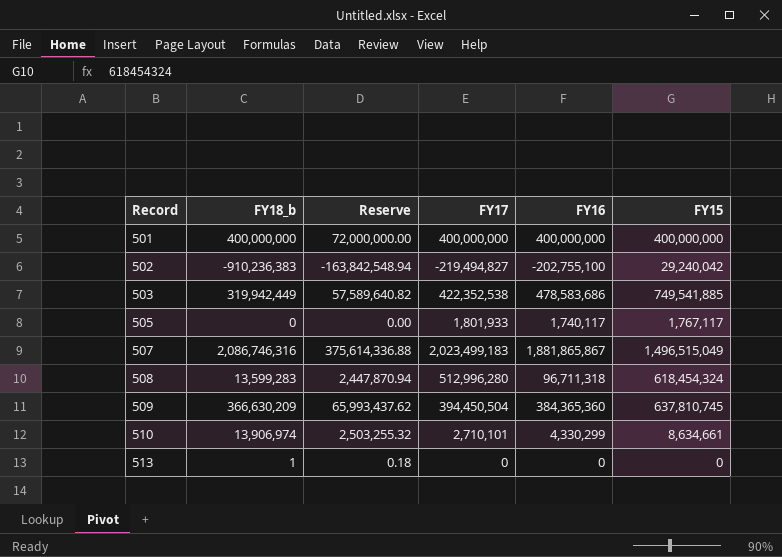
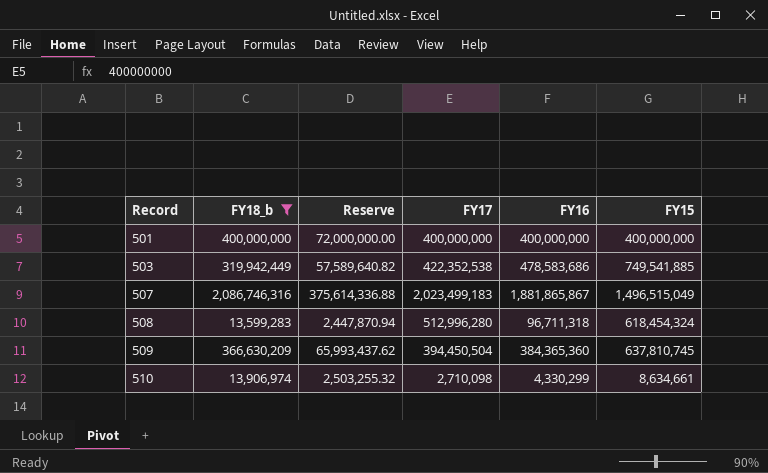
filter: none -> FY18_b >= 13,599,283
510 | FY17: 2,710,101 -> 2,710,098

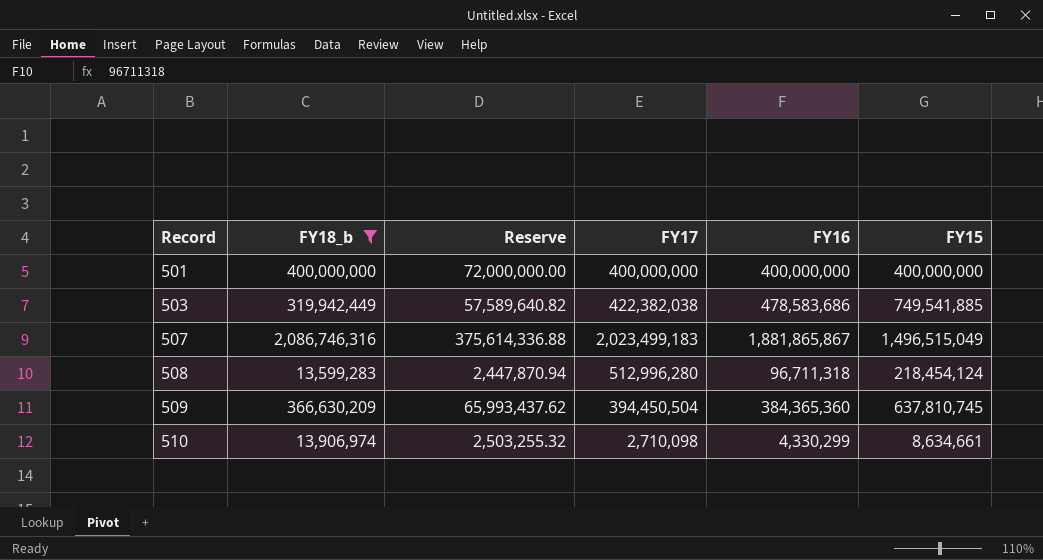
503 | FY17: 422,352,538 -> 422,382,038
508 | FY15: 618,454,324 -> 218,454,124

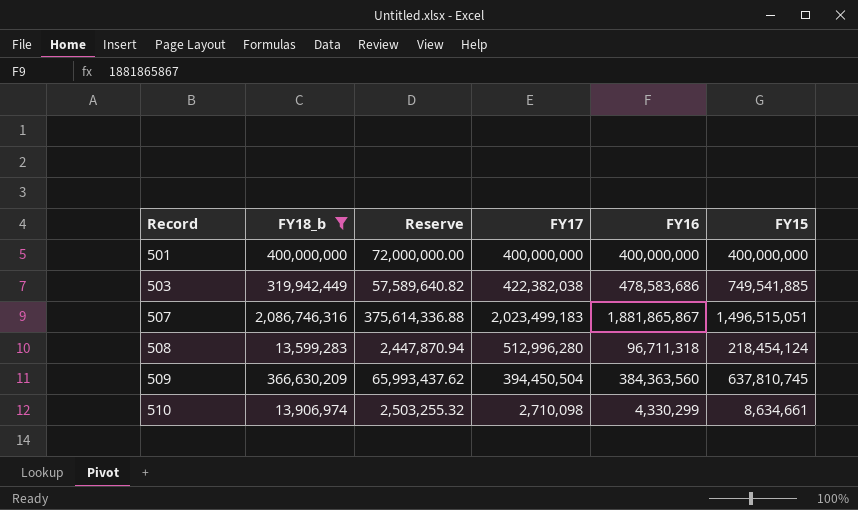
507 | FY15: 1,496,515,049 -> 1,496,515,051
509 | FY16: 384,365,360 -> 384,363,560

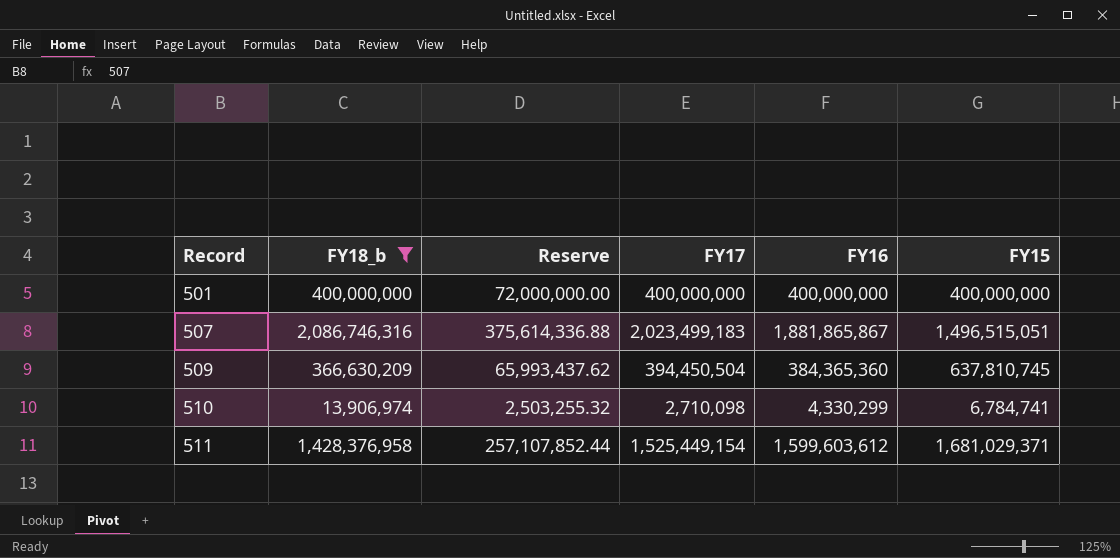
row 503: 319,942,449 | 57,589,640.82 | 422,382,038 | 478,583,686 | 749,541,885 -> none
row 508: 13,599,283 | 2,447,870.94 | 512,996,280 | 96,711,318 | 218,454,124 -> none
509 | FY16: 384,363,560 -> 384,365,360
510 | FY15: 8,634,661 -> 6,784,741
row 511: none -> 1,428,376,958 | 257,107,852.44 | 1,525,449,154 | 1,599,603,612 | 1,681,029,371

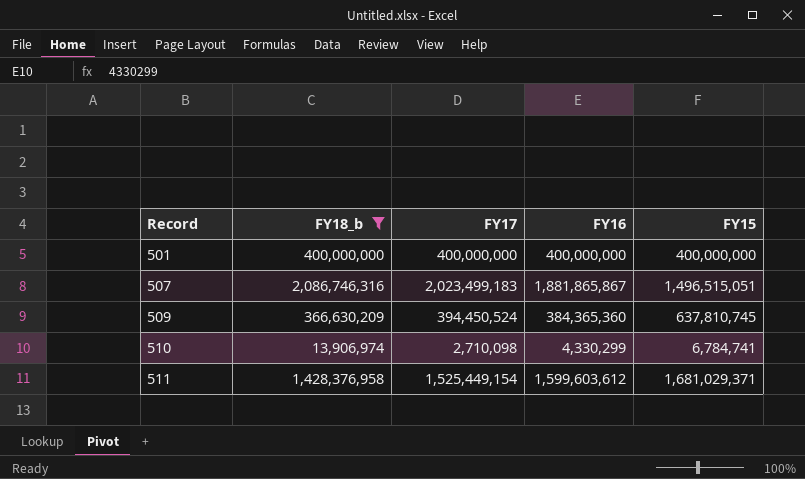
column Reserve | formula: [FY18_b] * 0.18 -> none
509 | FY17: 394,450,504 -> 394,450,524

